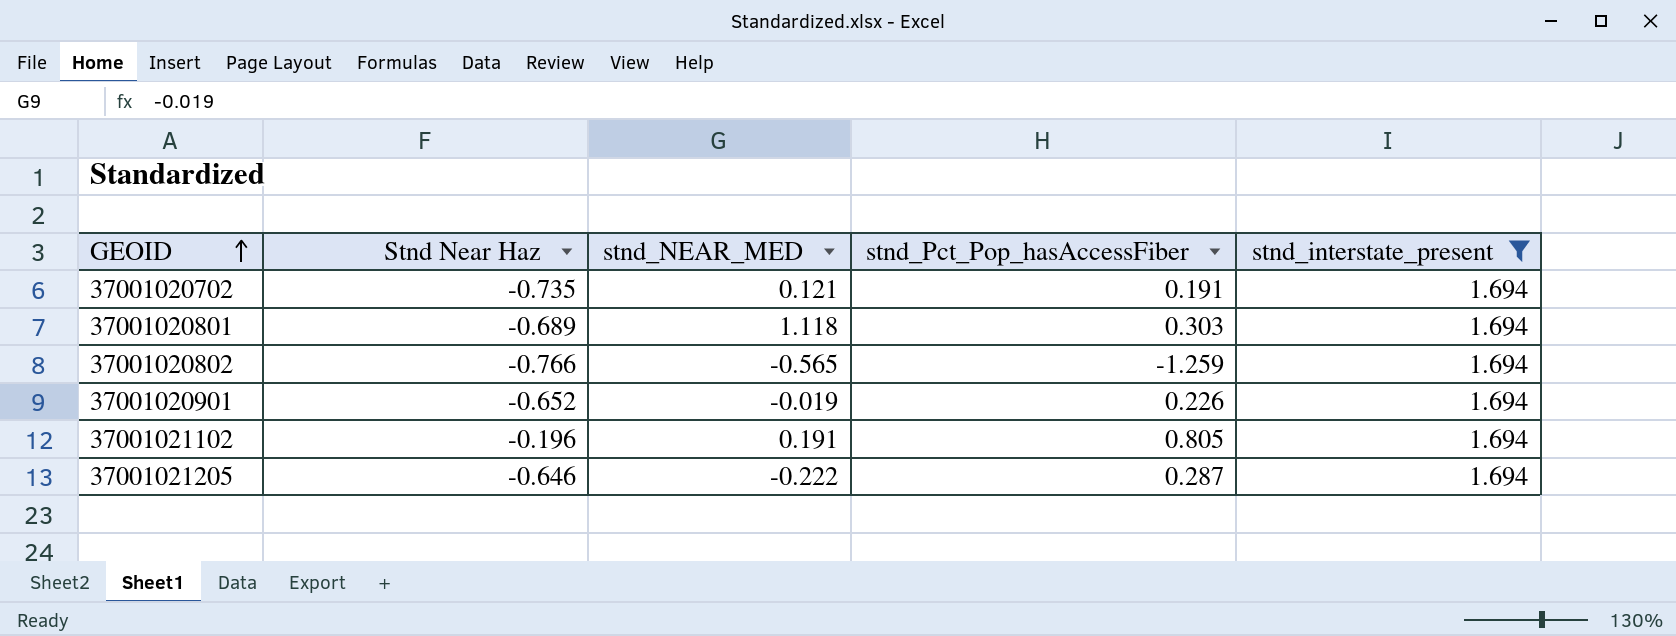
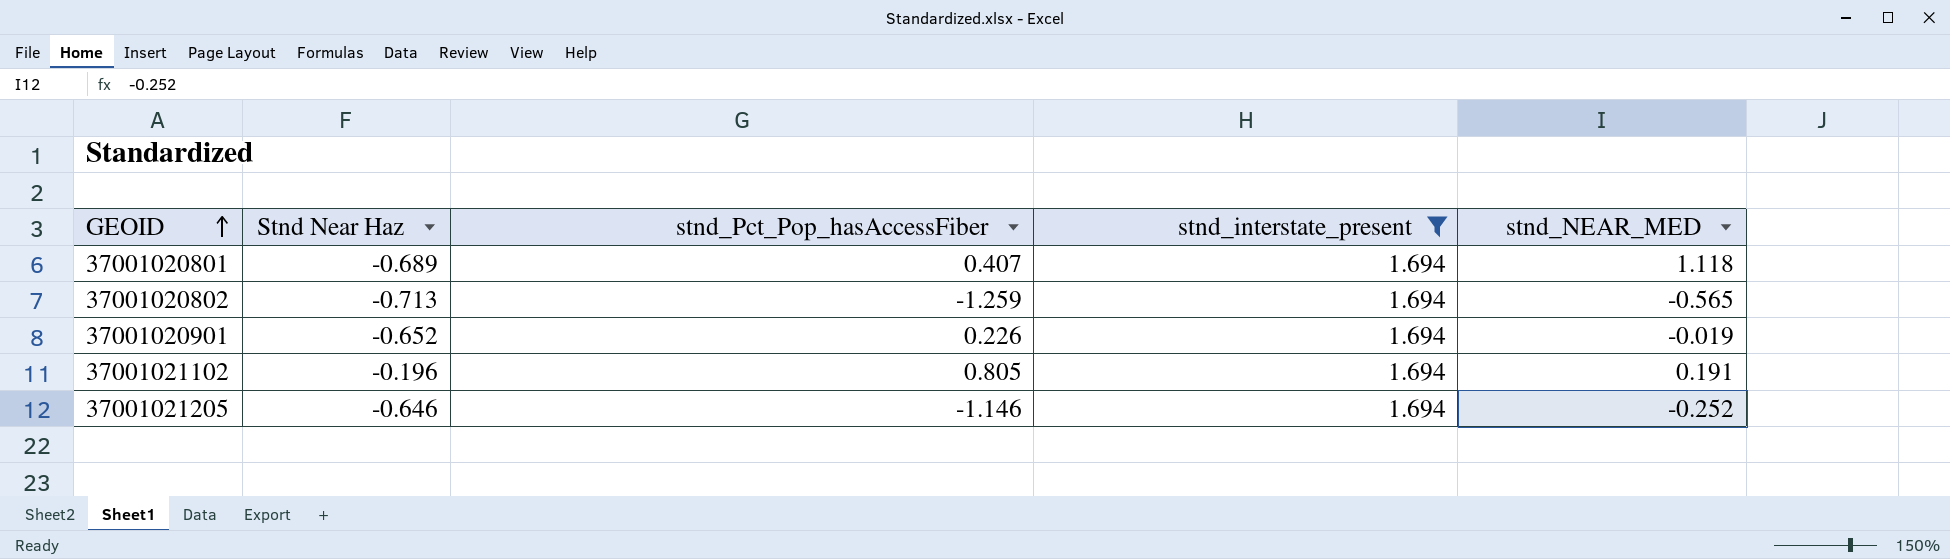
column stnd_NEAR_MED | position: 3 -> 5
row 37001020702: -0.735 | 0.121 | 0.191 | 1.694 -> none
37001020801 | stnd_Pct_Pop_hasAccessFiber: 0.303 -> 0.407
37001020802 | Stnd Near Haz: -0.766 -> -0.713
37001021205 | stnd_Pct_Pop_hasAccessFiber: 0.287 -> -1.146
37001021205 | stnd_NEAR_MED: -0.222 -> -0.252

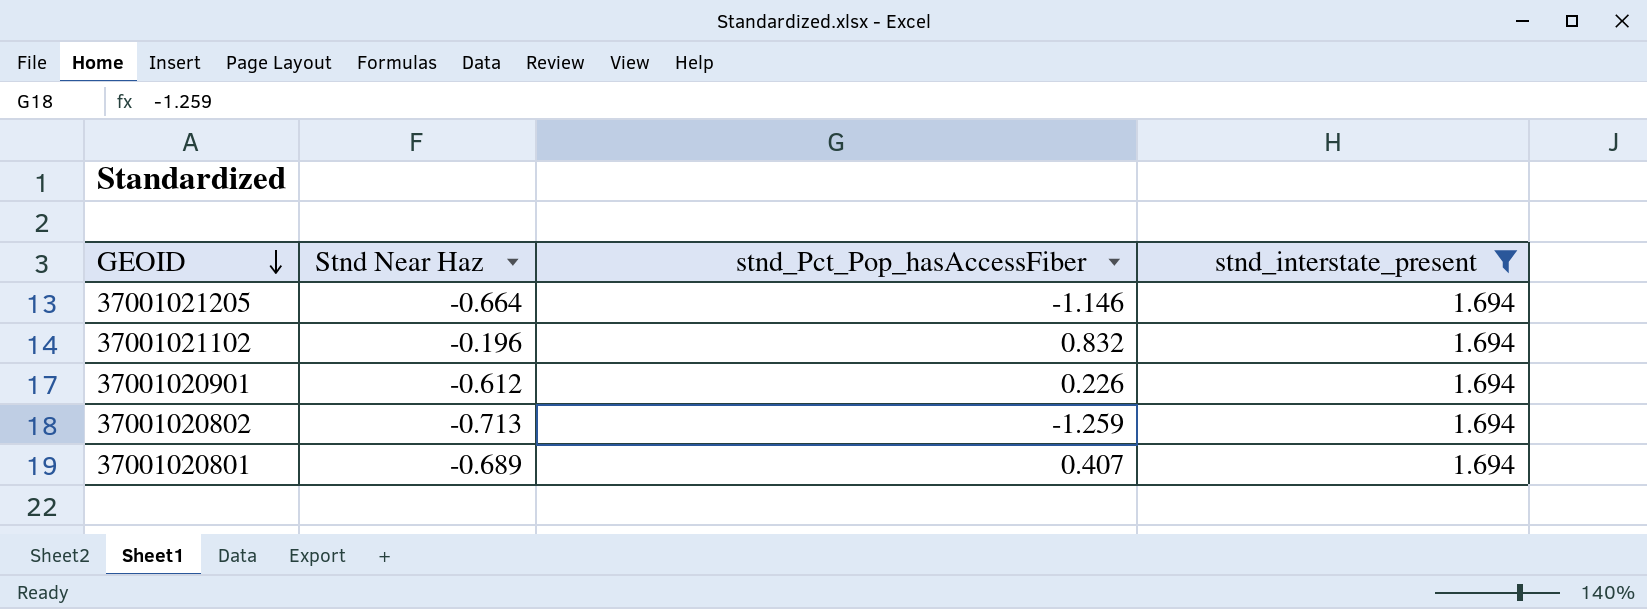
row order: GEOID ascending -> GEOID descending
column stnd_NEAR_MED | position: 5 -> none
37001021205 | Stnd Near Haz: -0.646 -> -0.664
37001021102 | stnd_Pct_Pop_hasAccessFiber: 0.805 -> 0.832
37001020901 | Stnd Near Haz: -0.652 -> -0.612

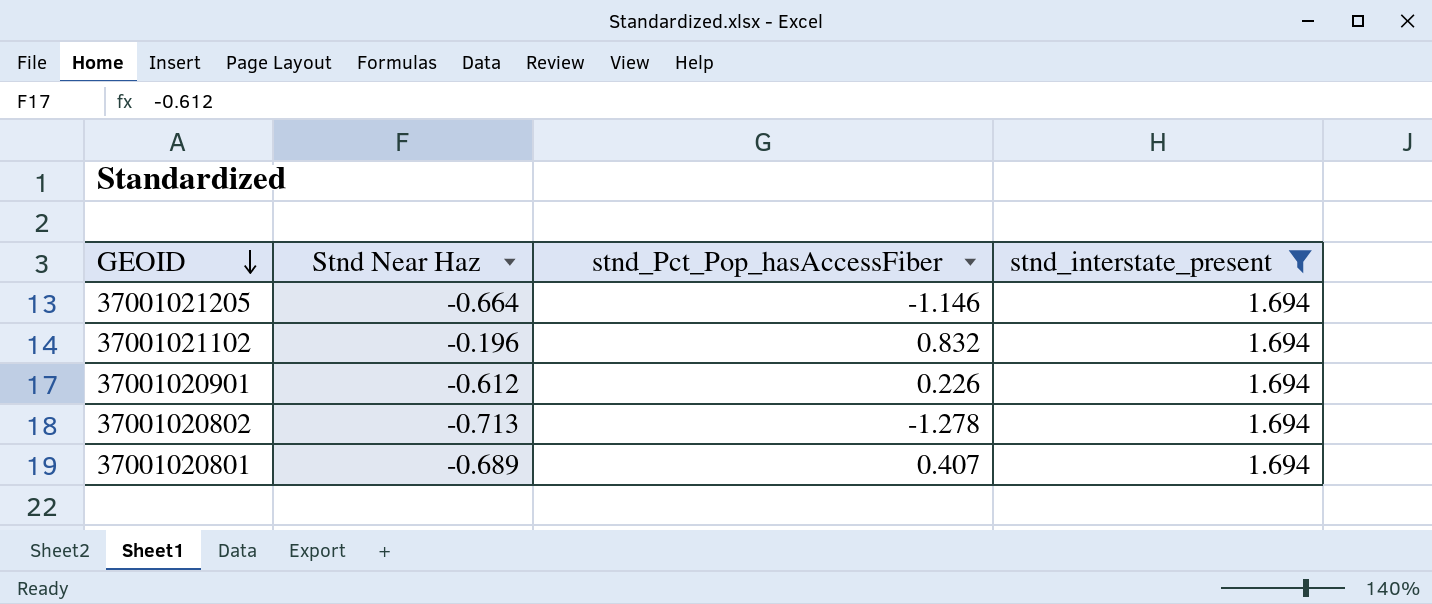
37001020802 | stnd_Pct_Pop_hasAccessFiber: -1.259 -> -1.278

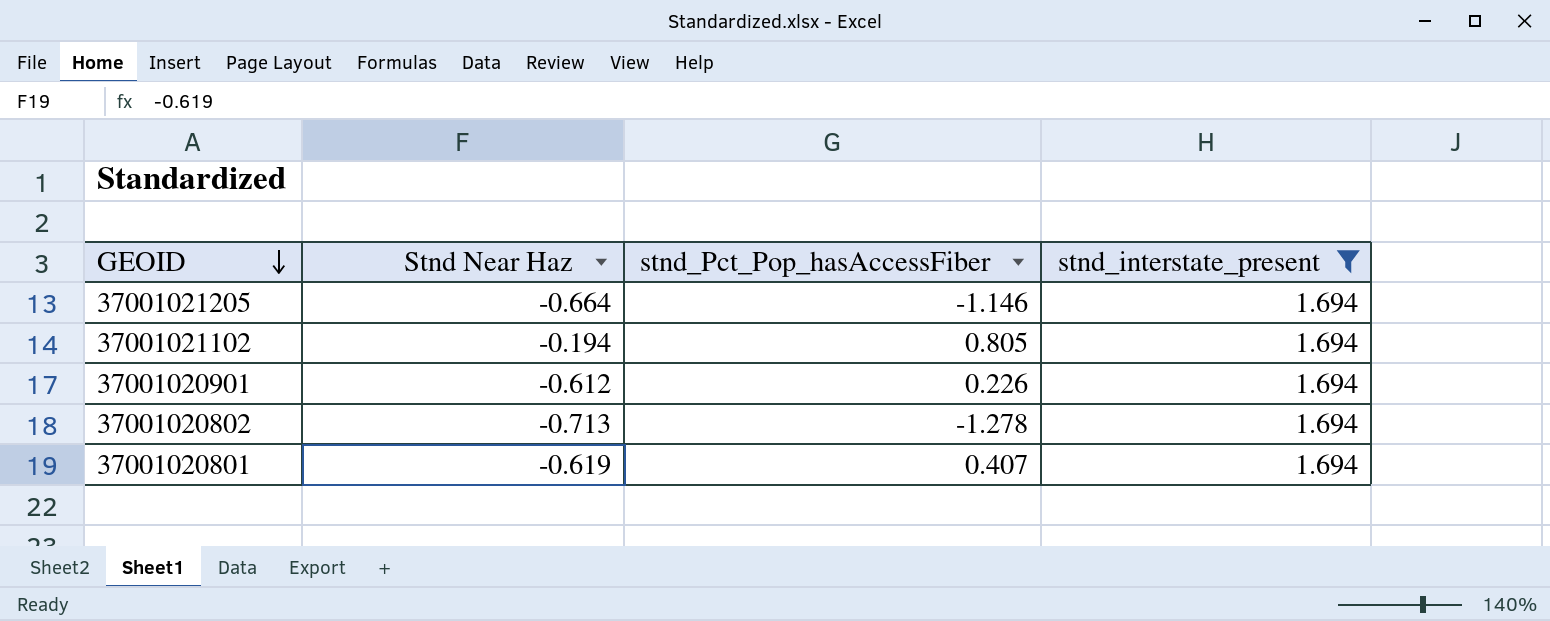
37001021102 | Stnd Near Haz: -0.196 -> -0.194
37001021102 | stnd_Pct_Pop_hasAccessFiber: 0.832 -> 0.805
37001020801 | Stnd Near Haz: -0.689 -> -0.619

